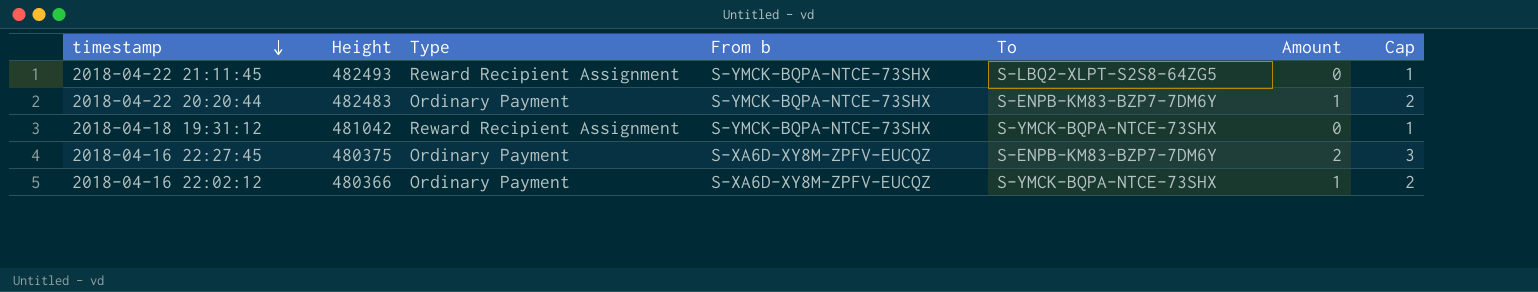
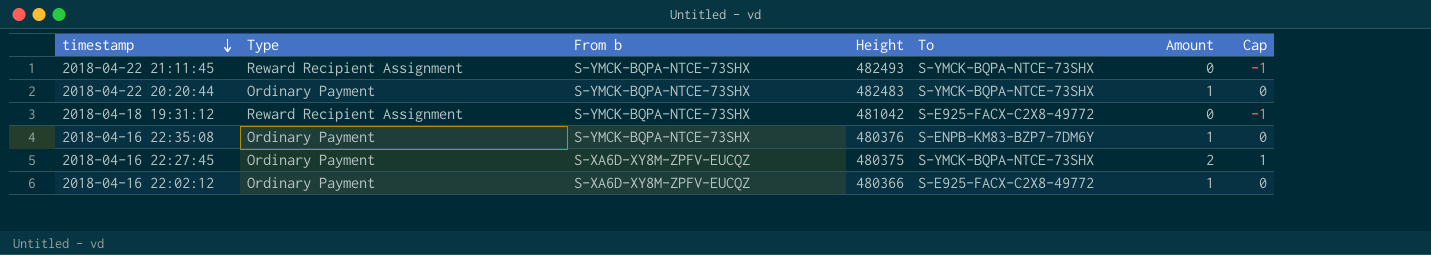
column Height | position: 2 -> 4
column Cap | formula: [Amount] + 1 -> [Amount] - 1
2018-04-22 21:11:45 | To: S-LBQ2-XLPT-S2S8-64ZG5 -> S-YMCK-BQPA-NTCE-73SHX
2018-04-22 20:20:44 | To: S-ENPB-KM83-BZP7-7DM6Y -> S-YMCK-BQPA-NTCE-73SHX
2018-04-18 19:31:12 | To: S-YMCK-BQPA-NTCE-73SHX -> S-E925-FACX-C2X8-49772
row 2018-04-16 22:35:08: none -> Ordinary Payment | S-YMCK-BQPA-NTCE-73SHX | 480376 | S-ENPB-KM83-BZP7-7DM6Y | 1 | 0
2018-04-16 22:27:45 | To: S-ENPB-KM83-BZP7-7DM6Y -> S-YMCK-BQPA-NTCE-73SHX
2018-04-16 22:02:12 | To: S-YMCK-BQPA-NTCE-73SHX -> S-E925-FACX-C2X8-49772

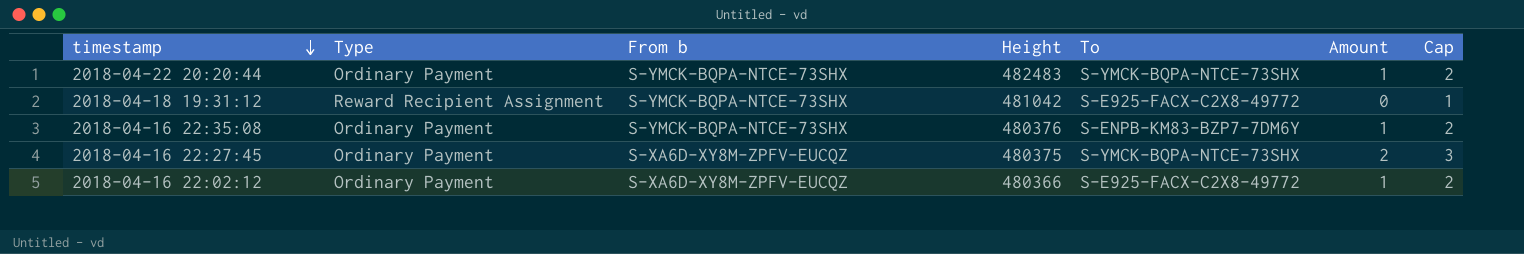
column Cap | formula: [Amount] - 1 -> [Amount] + 1
row 2018-04-22 21:11:45: Reward Recipient Assignment | S-YMCK-BQPA-NTCE-73SHX | 482493 | S-YMCK-BQPA-NTCE-73SHX | 0 | -1 -> none

